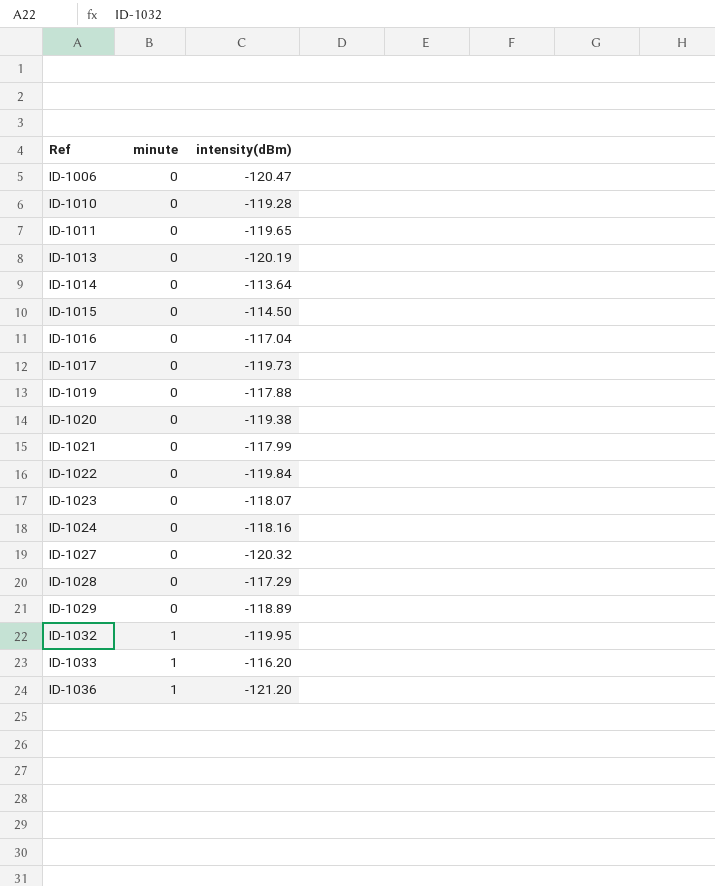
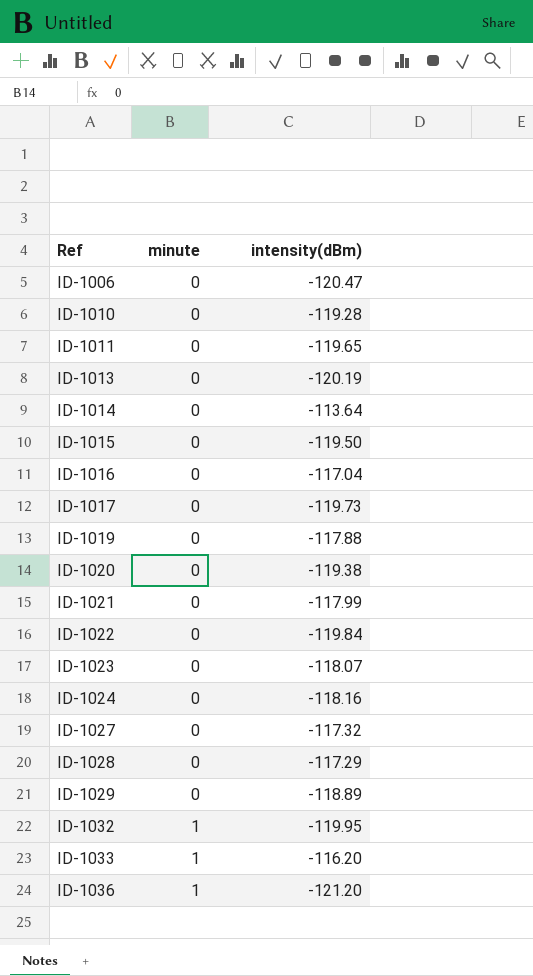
ID-1015 | intensity(dBm): -114.50 -> -119.50
ID-1027 | intensity(dBm): -120.32 -> -117.32

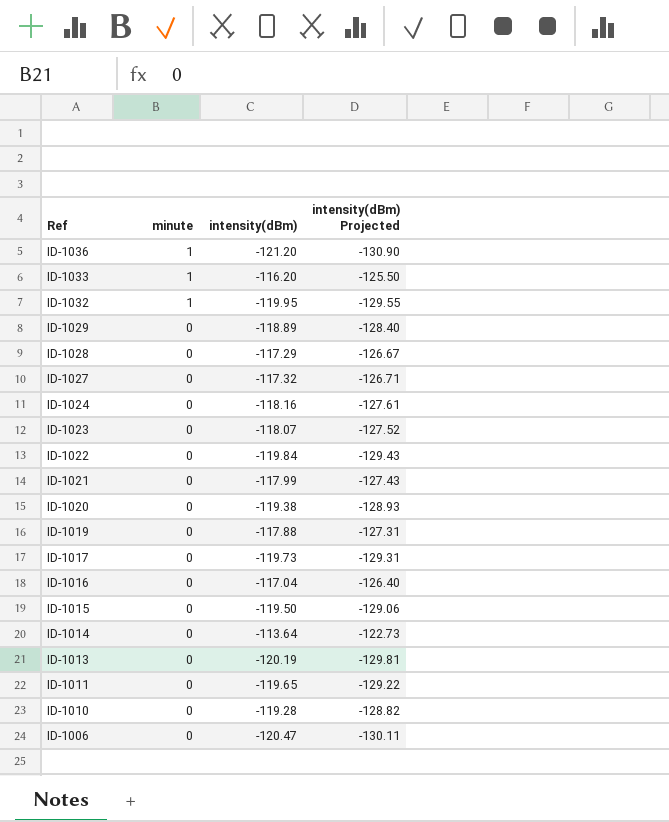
row order: Ref ascending -> Ref descending
column intensity(dBm) Projected | formula: none -> [intensity(dBm)] * 1.08

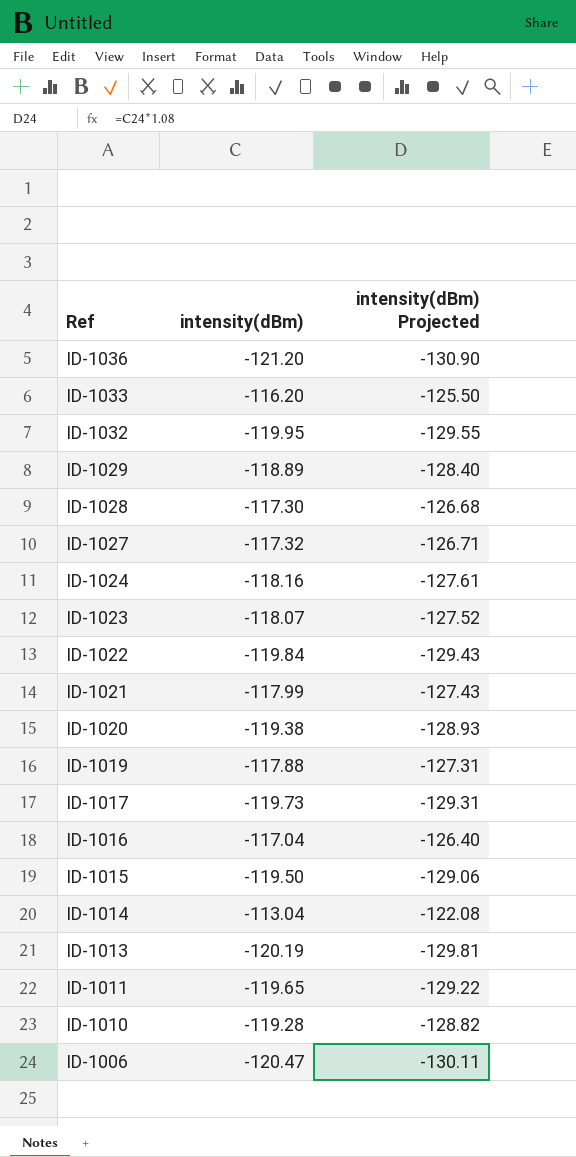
column minute | position: 2 -> none
ID-1028 | intensity(dBm): -117.29 -> -117.30
ID-1028 | intensity(dBm) Projected: -126.67 -> -126.68
ID-1014 | intensity(dBm): -113.64 -> -113.04
ID-1014 | intensity(dBm) Projected: -122.73 -> -122.08

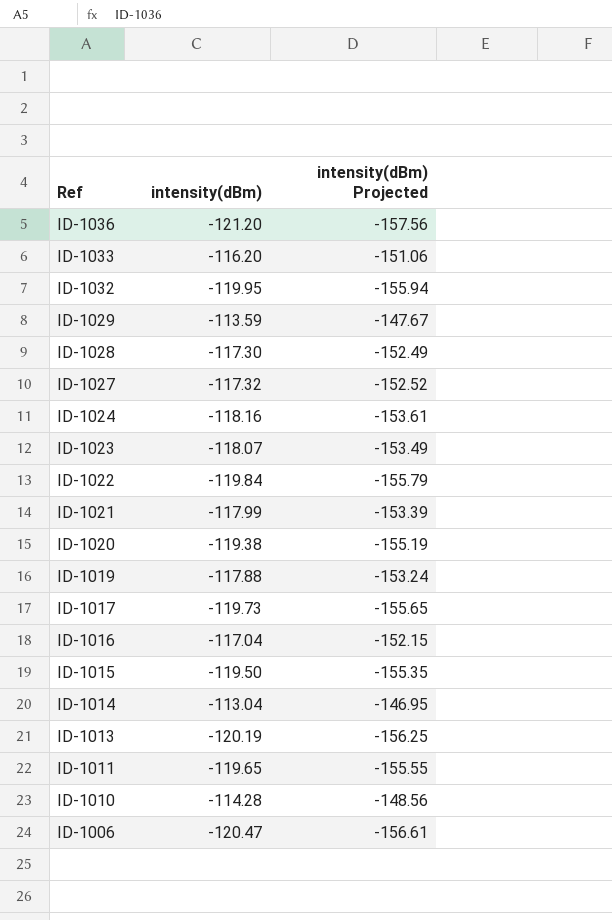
column intensity(dBm) Projected | formula: [intensity(dBm)] * 1.08 -> [intensity(dBm)] * 1.3
ID-1029 | intensity(dBm): -118.89 -> -113.59
ID-1010 | intensity(dBm): -119.28 -> -114.28

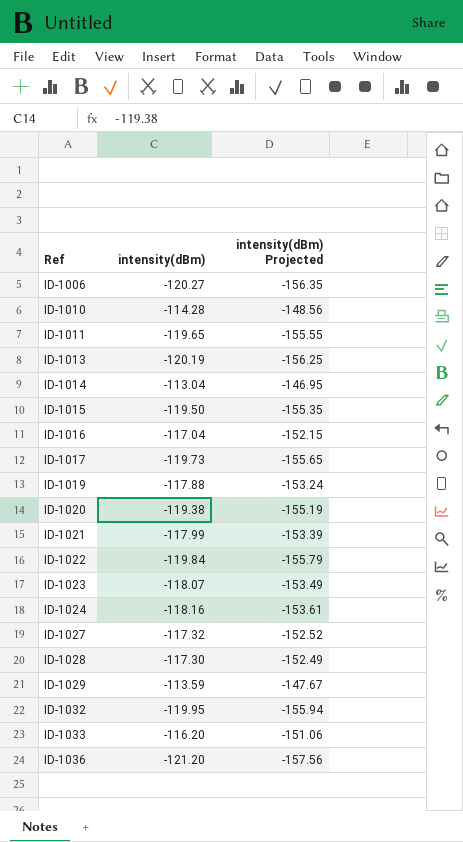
row order: Ref descending -> Ref ascending
ID-1006 | intensity(dBm): -120.47 -> -120.27
ID-1006 | intensity(dBm) Projected: -156.61 -> -156.35

